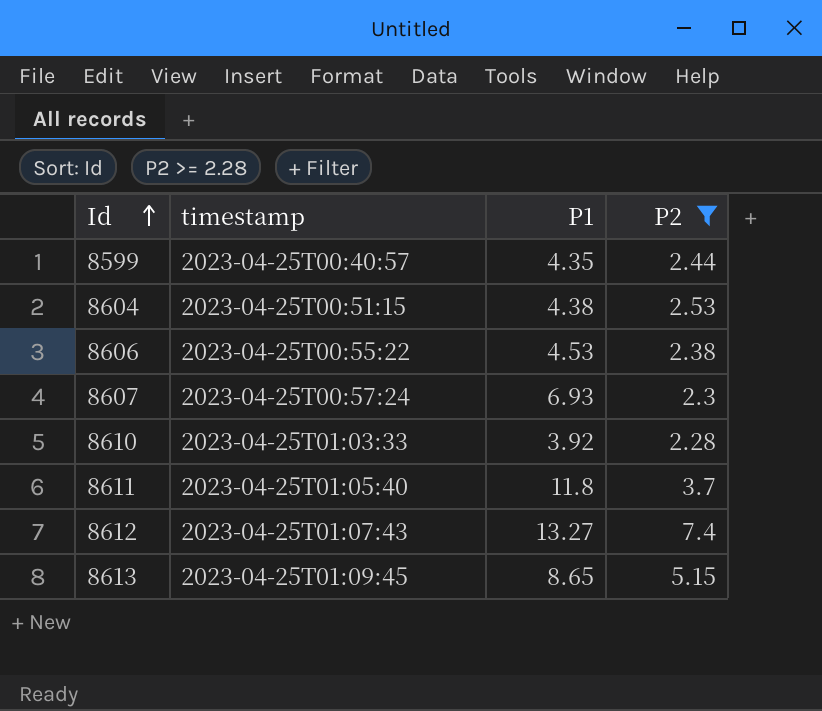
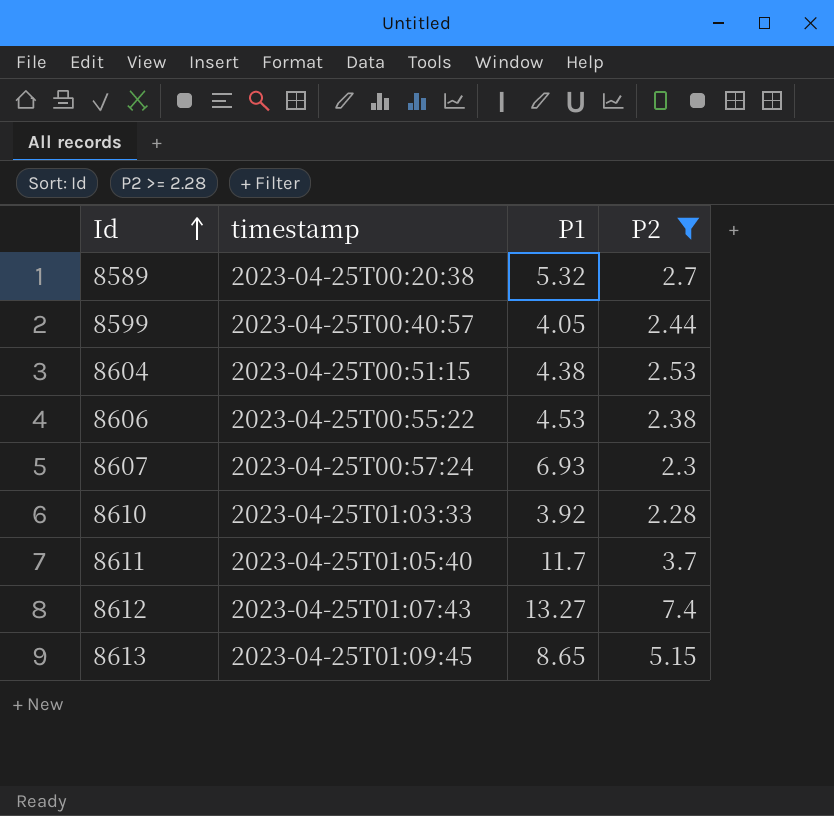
row 8589: none -> 2023-04-25T00:20:38 | 5.32 | 2.7
8599 | P1: 4.35 -> 4.05
8611 | P1: 11.8 -> 11.7

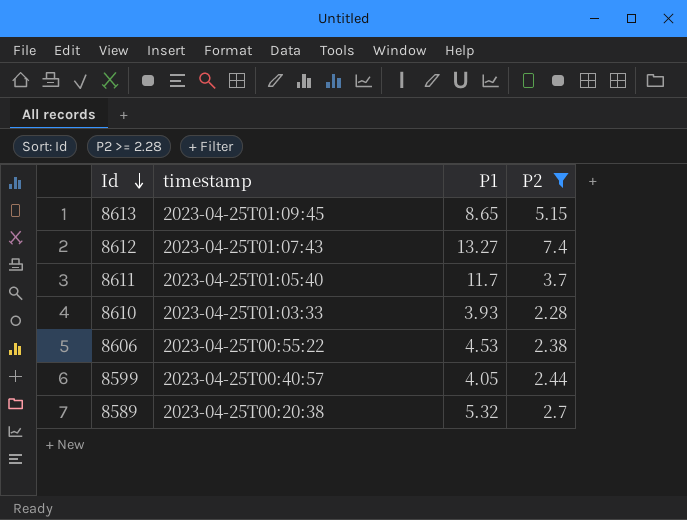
row order: Id ascending -> Id descending
row 8604: 2023-04-25T00:51:15 | 4.38 | 2.53 -> none
row 8607: 2023-04-25T00:57:24 | 6.93 | 2.3 -> none
8610 | P1: 3.92 -> 3.93

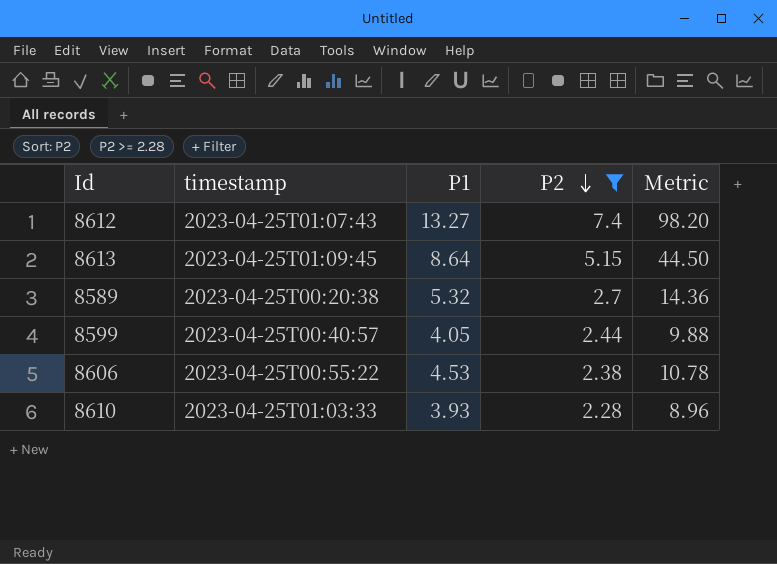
row order: Id descending -> P2 descending
column Metric | formula: none -> [P1] * [P2]
row 8611: 2023-04-25T01:05:40 | 11.7 | 3.7 -> none
8613 | P1: 8.65 -> 8.64

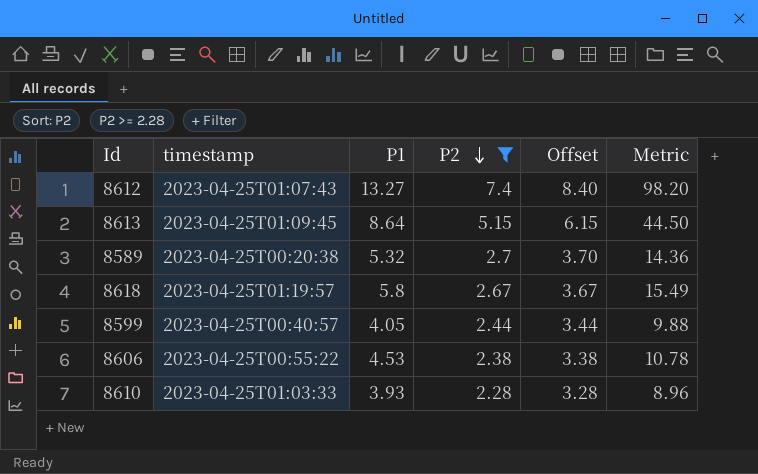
column Offset | formula: none -> [P2] + 1
row 8618: none -> 2023-04-25T01:19:57 | 5.8 | 2.67 | 3.67 | 15.49

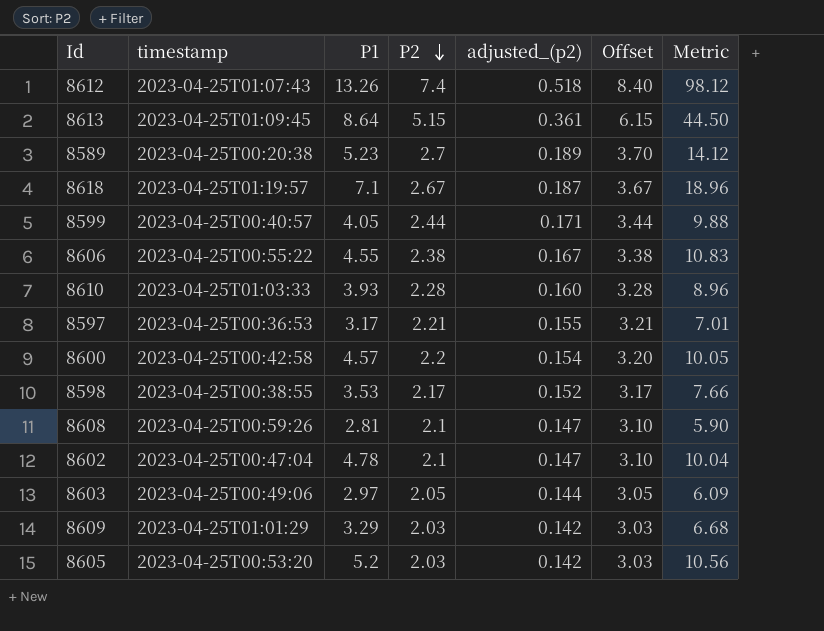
filter: P2 >= 2.28 -> none
column adjusted_(p2) | formula: none -> [P2] * 0.07
8612 | P1: 13.27 -> 13.26
8612 | Metric: 98.20 -> 98.12
8589 | P1: 5.32 -> 5.23
8589 | Metric: 14.36 -> 14.12
8618 | P1: 5.8 -> 7.1
8618 | Metric: 15.49 -> 18.96
8606 | P1: 4.53 -> 4.55
8606 | Metric: 10.78 -> 10.83

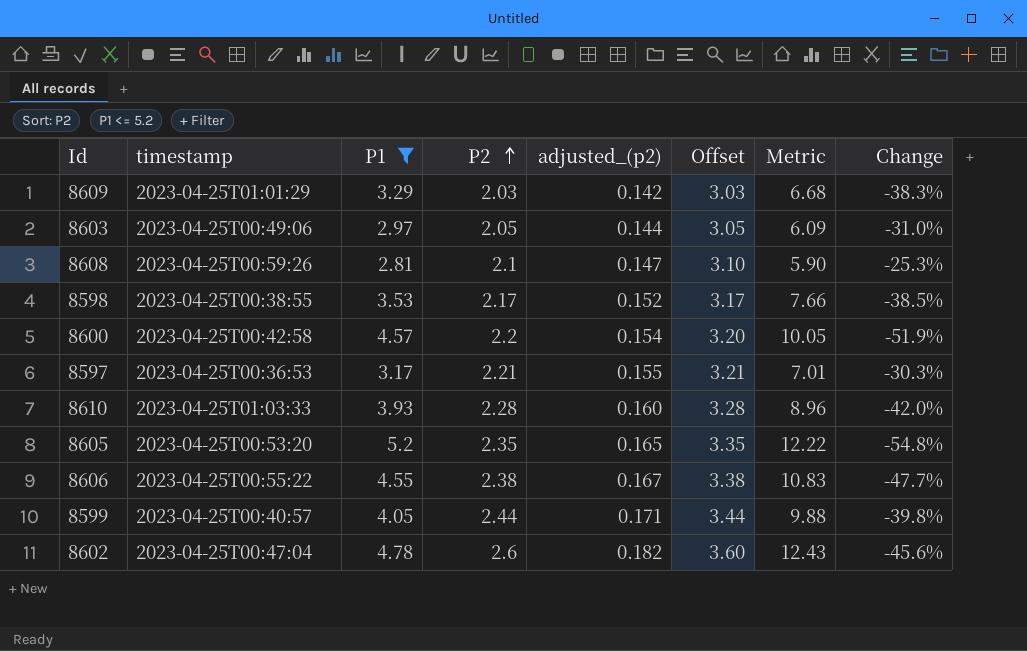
filter: none -> P1 <= 5.2
row order: P2 descending -> P2 ascending
column Change | formula: none -> ([P2] - [P1]) / [P1]
8605 | P2: 2.03 -> 2.35
8605 | adjusted_(p2): 0.142 -> 0.165
8605 | Offset: 3.03 -> 3.35
8605 | Metric: 10.56 -> 12.22
8602 | P2: 2.1 -> 2.6
8602 | adjusted_(p2): 0.147 -> 0.182
8602 | Offset: 3.10 -> 3.60
8602 | Metric: 10.04 -> 12.43

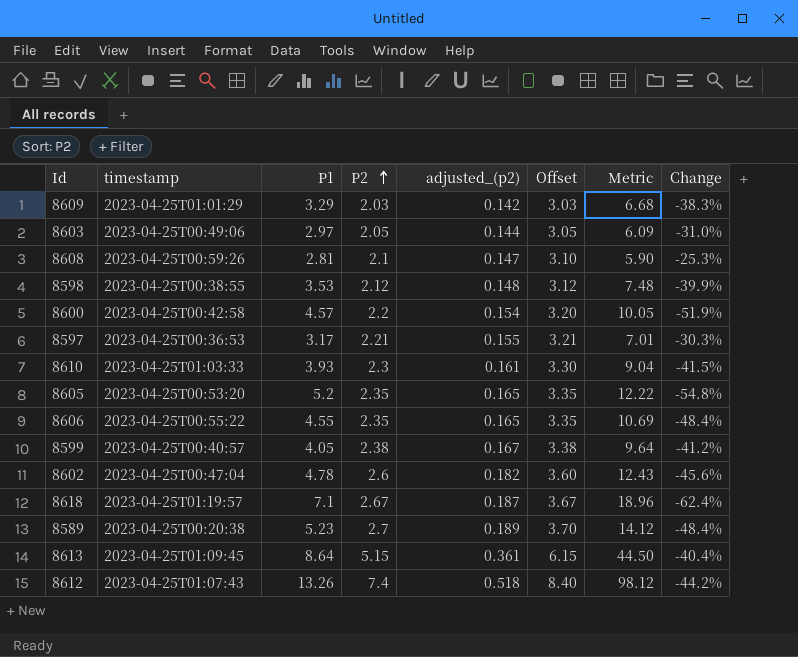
filter: P1 <= 5.2 -> none
8598 | P2: 2.17 -> 2.12
8598 | adjusted_(p2): 0.152 -> 0.148
8598 | Offset: 3.17 -> 3.12
8598 | Metric: 7.66 -> 7.48
8598 | Change: -38.5% -> -39.9%
8610 | P2: 2.28 -> 2.3
8610 | adjusted_(p2): 0.160 -> 0.161
8610 | Offset: 3.28 -> 3.30
8610 | Metric: 8.96 -> 9.04
8610 | Change: -42.0% -> -41.5%
8606 | P2: 2.38 -> 2.35
8606 | adjusted_(p2): 0.167 -> 0.165
8606 | Offset: 3.38 -> 3.35
8606 | Metric: 10.83 -> 10.69
8606 | Change: -47.7% -> -48.4%
8599 | P2: 2.44 -> 2.38
8599 | adjusted_(p2): 0.171 -> 0.167
8599 | Offset: 3.44 -> 3.38
8599 | Metric: 9.88 -> 9.64
8599 | Change: -39.8% -> -41.2%

